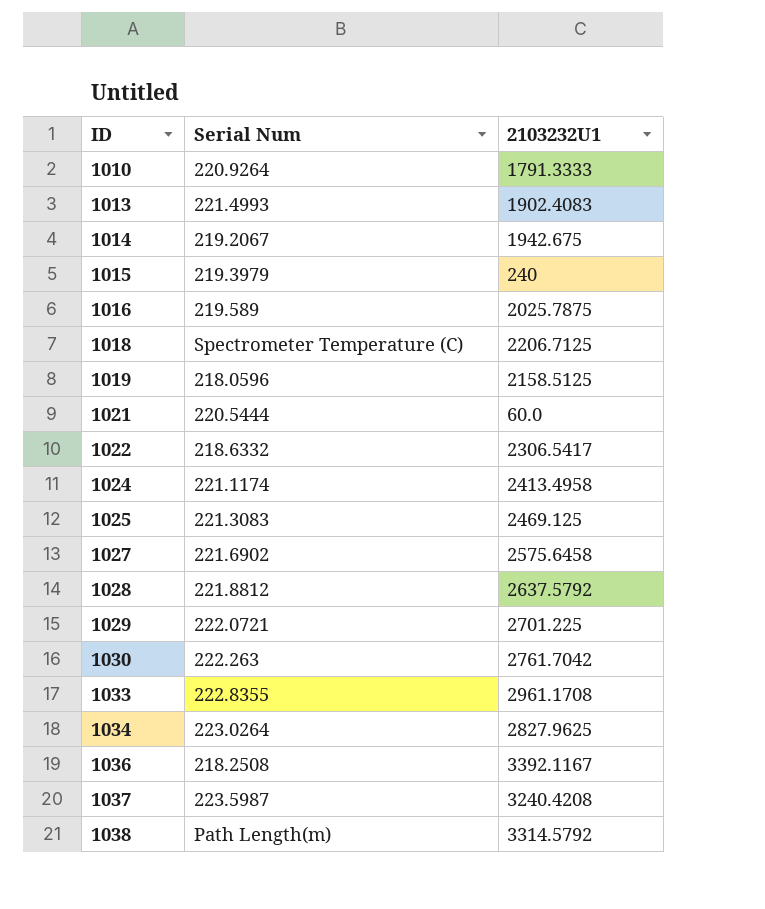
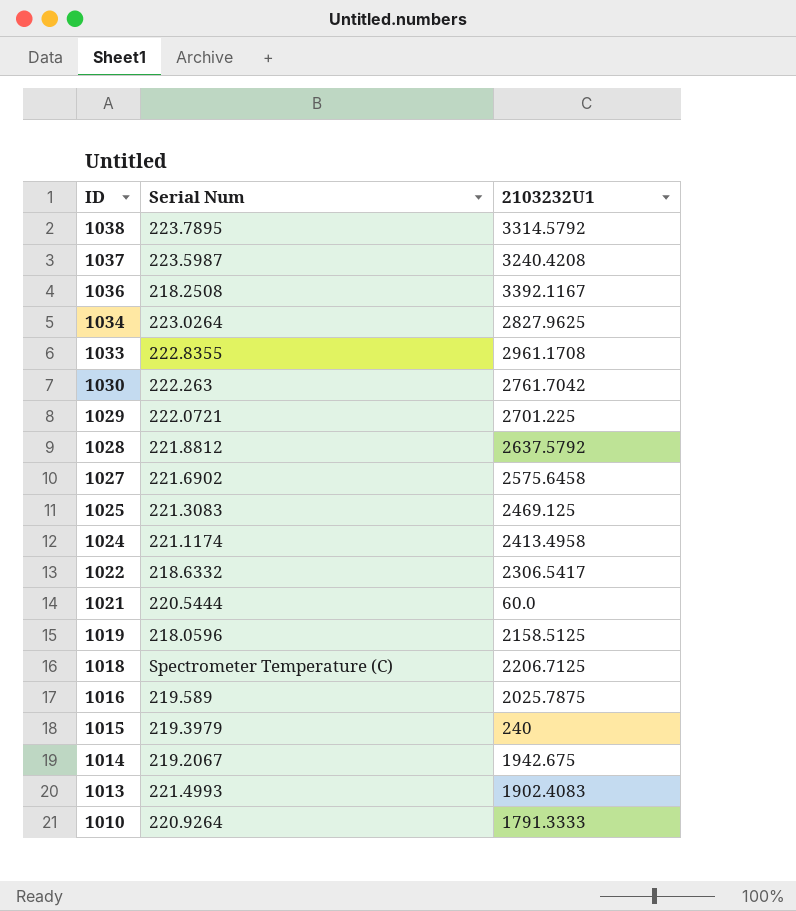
row order: ID ascending -> ID descending
1038 | Serial Num: Path Length(m) -> 223.7895

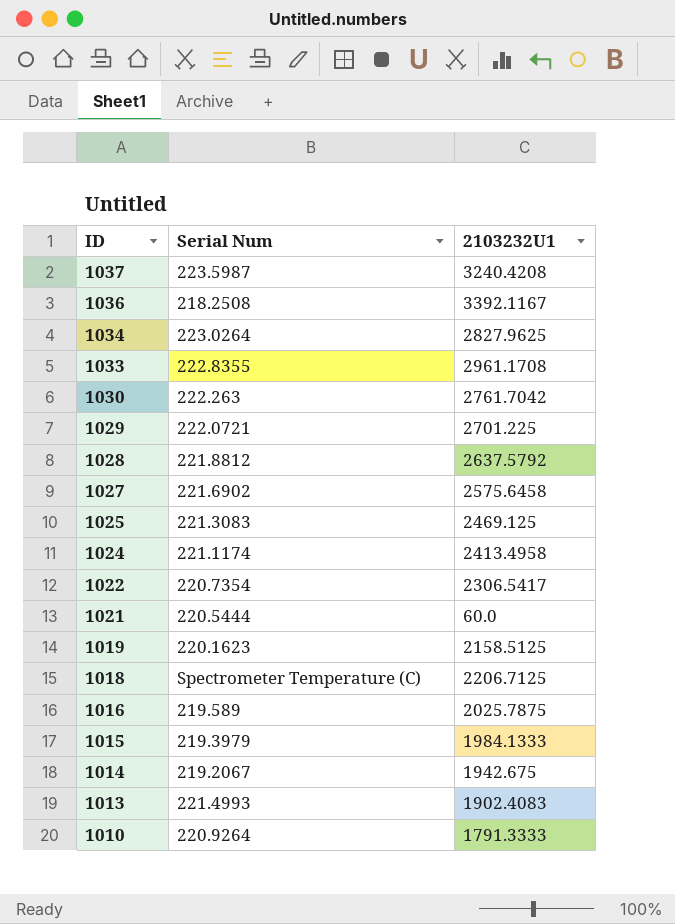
row 1038: 223.7895 | 3314.5792 -> none
1022 | Serial Num: 218.6332 -> 220.7354
1019 | Serial Num: 218.0596 -> 220.1623
1015 | 2103232U1: 240 -> 1984.1333

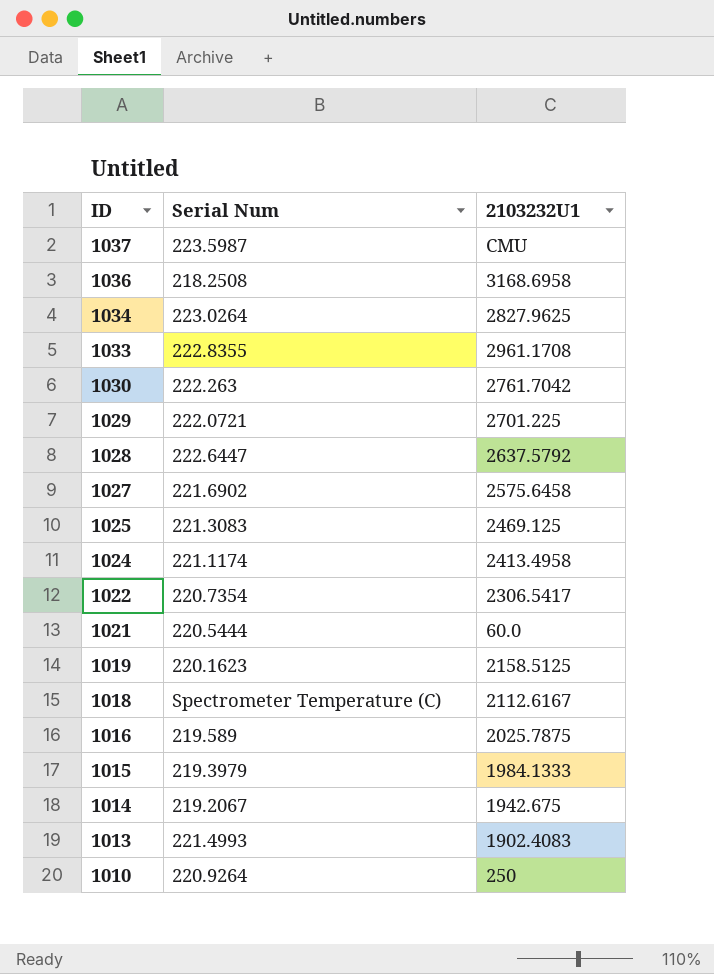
1037 | 2103232U1: 3240.4208 -> CMU
1036 | 2103232U1: 3392.1167 -> 3168.6958
1028 | Serial Num: 221.8812 -> 222.6447
1018 | 2103232U1: 2206.7125 -> 2112.6167
1010 | 2103232U1: 1791.3333 -> 250

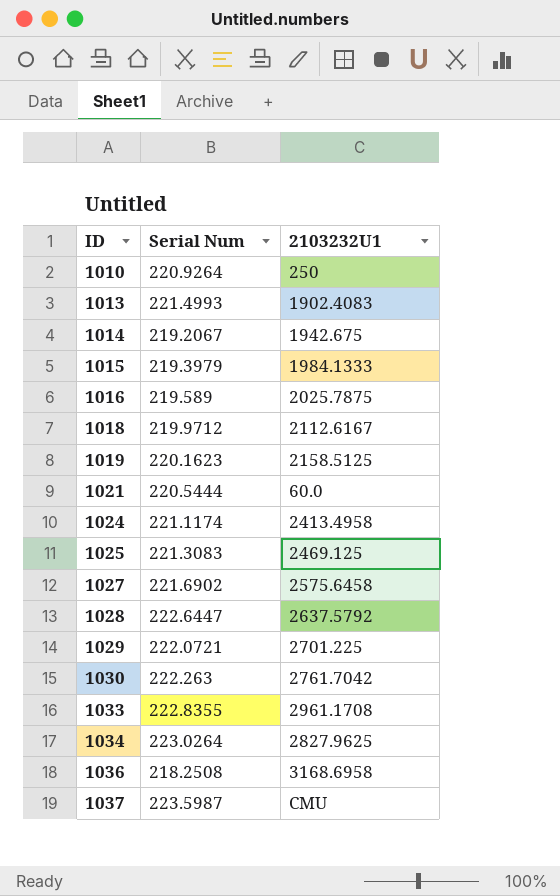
row order: ID descending -> ID ascending
row 1022: 220.7354 | 2306.5417 -> none
1018 | Serial Num: Spectrometer Temperature (C) -> 219.9712

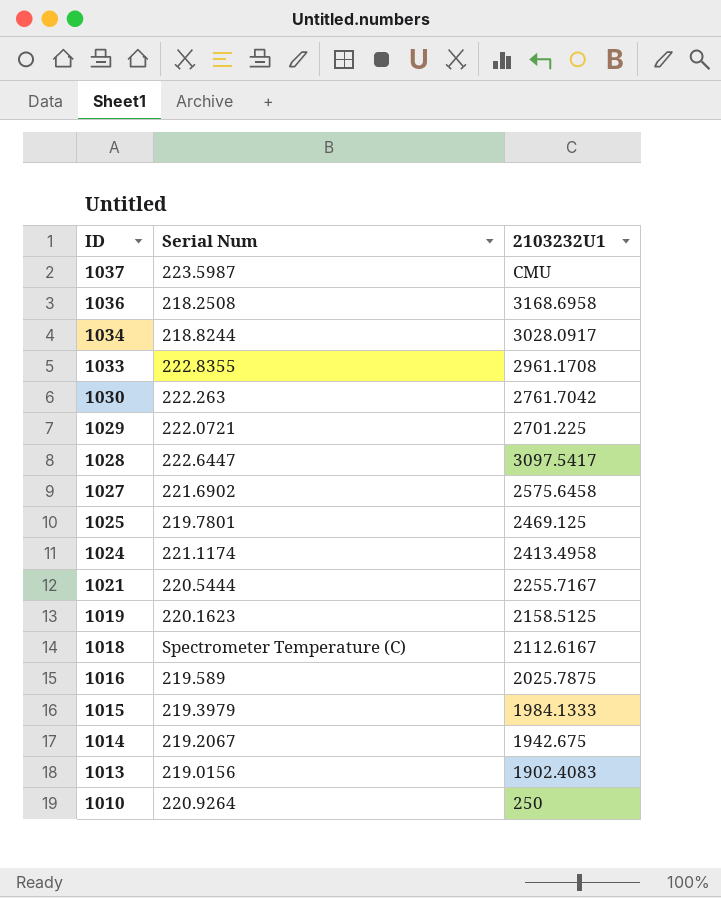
row order: ID ascending -> ID descending
1034 | Serial Num: 223.0264 -> 218.8244
1034 | 2103232U1: 2827.9625 -> 3028.0917
1028 | 2103232U1: 2637.5792 -> 3097.5417
1025 | Serial Num: 221.3083 -> 219.7801
1021 | 2103232U1: 60.0 -> 2255.7167
1018 | Serial Num: 219.9712 -> Spectrometer Temperature (C)
1013 | Serial Num: 221.4993 -> 219.0156

